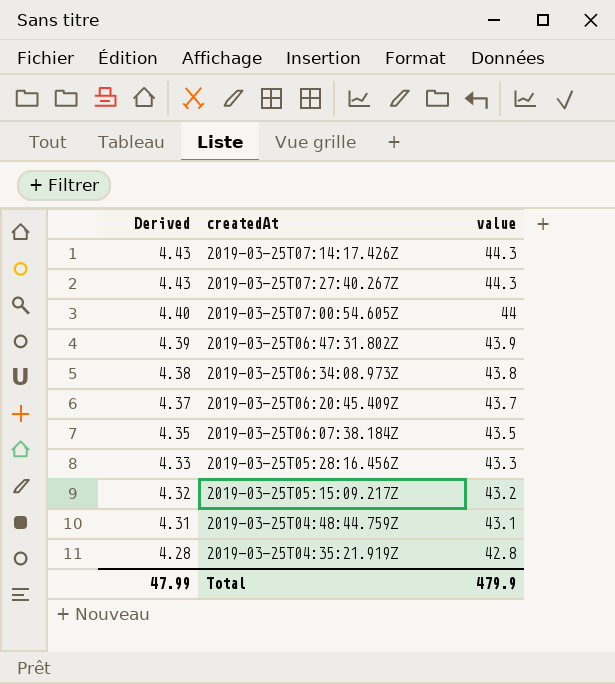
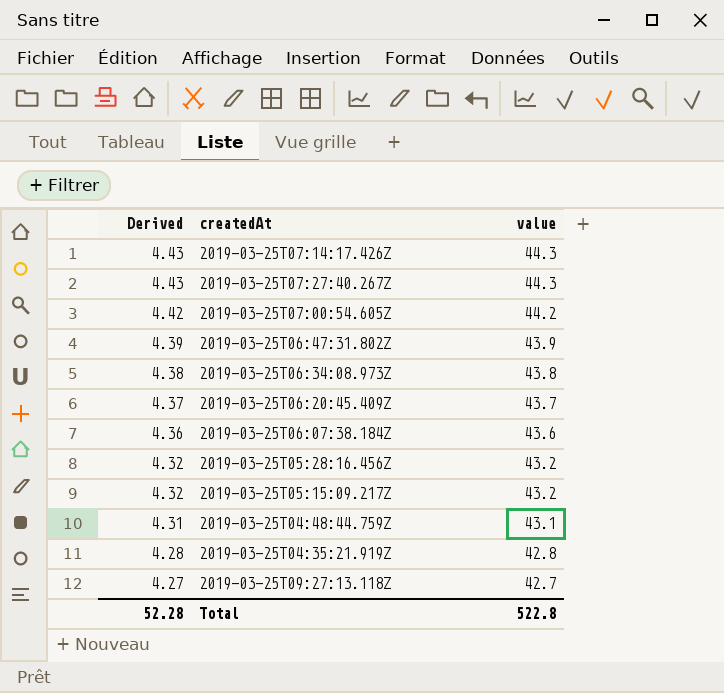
2019-03-25T07:00:54.605Z | Derived: 4.40 -> 4.42
2019-03-25T07:00:54.605Z | value: 44 -> 44.2
2019-03-25T06:07:38.184Z | Derived: 4.35 -> 4.36
2019-03-25T06:07:38.184Z | value: 43.5 -> 43.6
2019-03-25T05:28:16.456Z | Derived: 4.33 -> 4.32
2019-03-25T05:28:16.456Z | value: 43.3 -> 43.2
row 2019-03-25T09:27:13.118Z: none -> 4.27 | 42.7
Total | Derived: 47.99 -> 52.28
Total | value: 479.9 -> 522.8

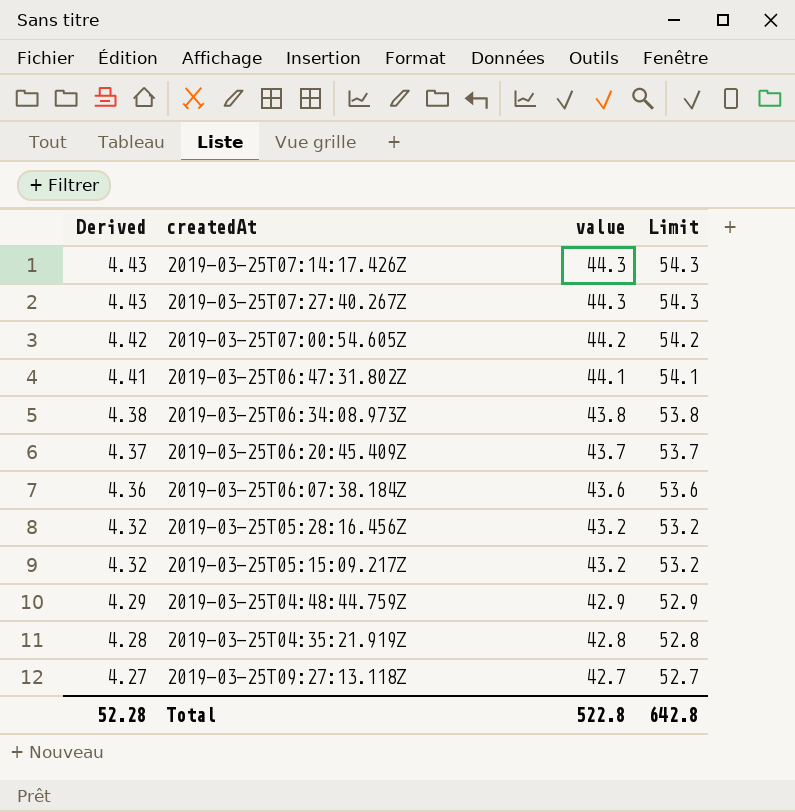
column Limit | formula: none -> [value] + 10
2019-03-25T06:47:31.802Z | Derived: 4.39 -> 4.41
2019-03-25T06:47:31.802Z | value: 43.9 -> 44.1
2019-03-25T04:48:44.759Z | Derived: 4.31 -> 4.29
2019-03-25T04:48:44.759Z | value: 43.1 -> 42.9

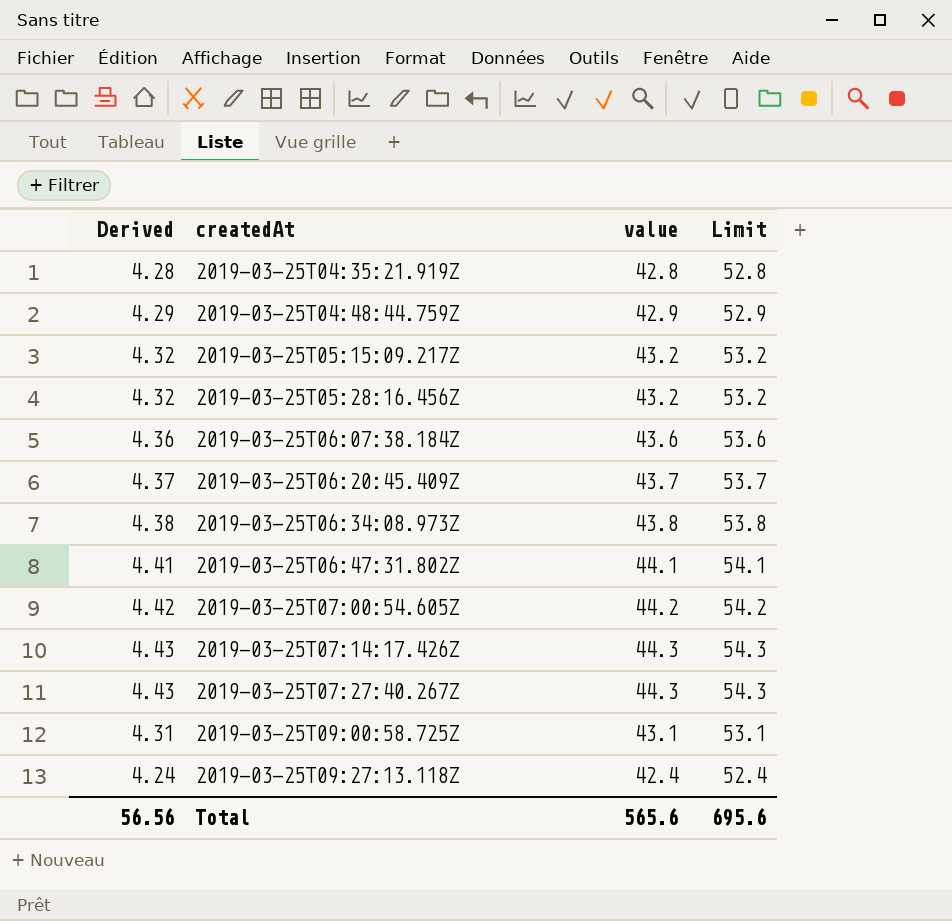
row order: Derived descending -> createdAt ascending
row 2019-03-25T09:00:58.725Z: none -> 4.31 | 43.1 | 53.1
2019-03-25T09:27:13.118Z | Derived: 4.27 -> 4.24
2019-03-25T09:27:13.118Z | value: 42.7 -> 42.4
2019-03-25T09:27:13.118Z | Limit: 52.7 -> 52.4
Total | Derived: 52.28 -> 56.56
Total | value: 522.8 -> 565.6
Total | Limit: 642.8 -> 695.6

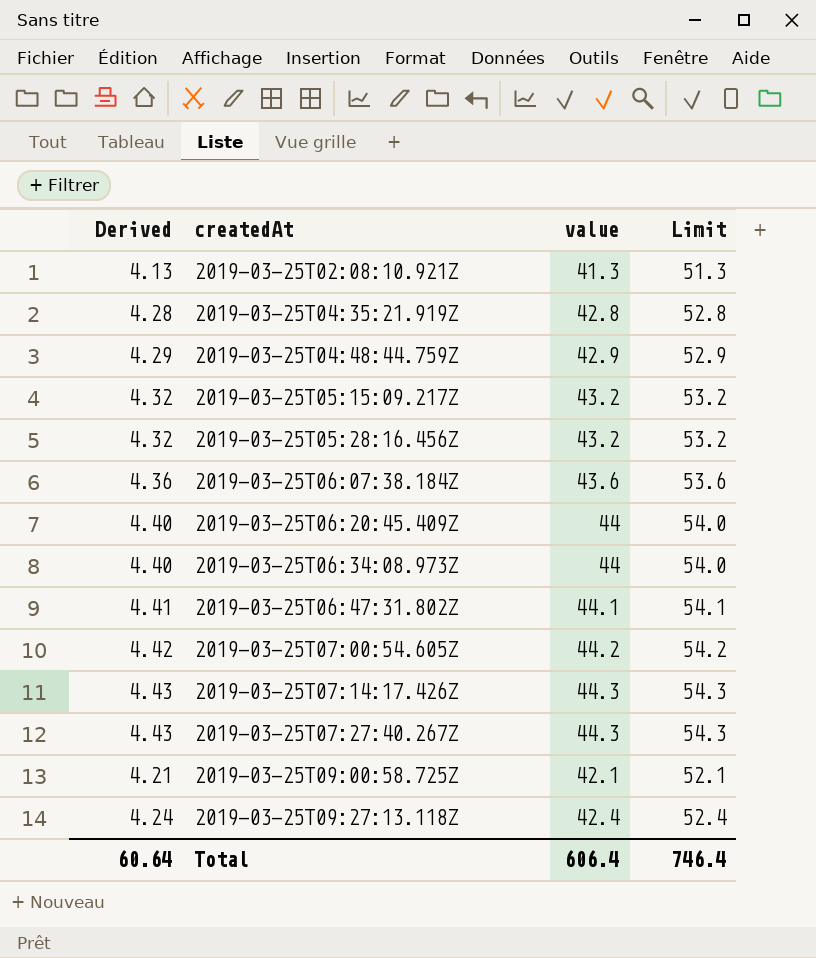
row 2019-03-25T02:08:10.921Z: none -> 4.13 | 41.3 | 51.3
2019-03-25T06:20:45.409Z | Derived: 4.37 -> 4.40
2019-03-25T06:20:45.409Z | value: 43.7 -> 44
2019-03-25T06:20:45.409Z | Limit: 53.7 -> 54.0
2019-03-25T06:34:08.973Z | Derived: 4.38 -> 4.40
2019-03-25T06:34:08.973Z | value: 43.8 -> 44
2019-03-25T06:34:08.973Z | Limit: 53.8 -> 54.0
2019-03-25T09:00:58.725Z | Derived: 4.31 -> 4.21
2019-03-25T09:00:58.725Z | value: 43.1 -> 42.1
2019-03-25T09:00:58.725Z | Limit: 53.1 -> 52.1
Total | Derived: 56.56 -> 60.64
Total | value: 565.6 -> 606.4
Total | Limit: 695.6 -> 746.4

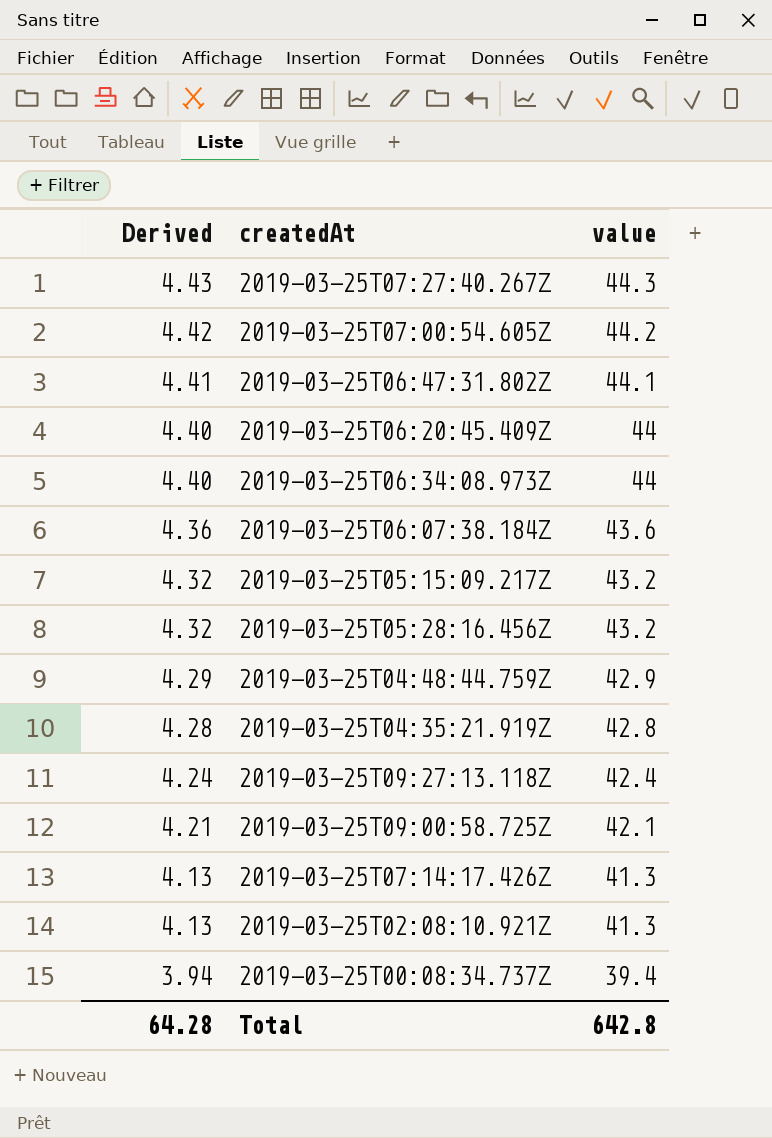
row order: createdAt ascending -> Derived descending
column Limit | formula: [value] + 10 -> none
2019-03-25T07:14:17.426Z | Derived: 4.43 -> 4.13
2019-03-25T07:14:17.426Z | value: 44.3 -> 41.3
row 2019-03-25T00:08:34.737Z: none -> 3.94 | 39.4
Total | Derived: 60.64 -> 64.28
Total | value: 606.4 -> 642.8

